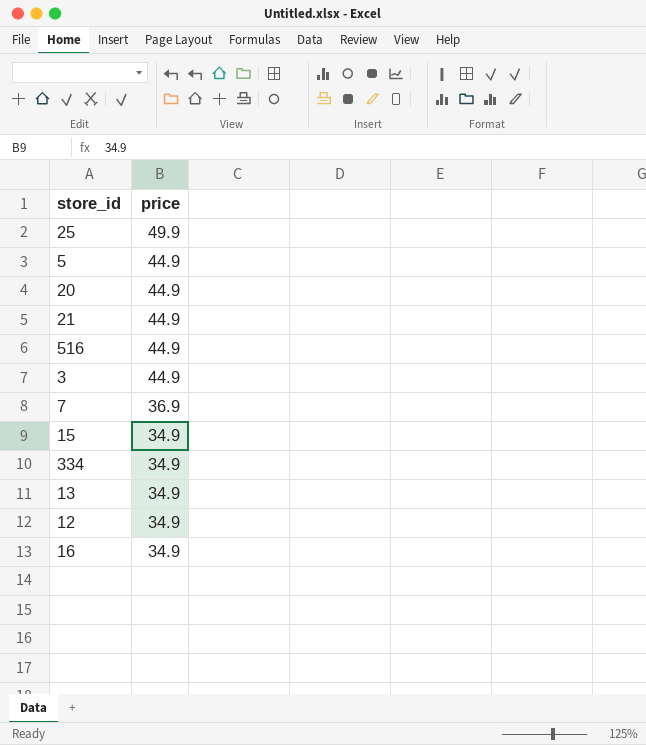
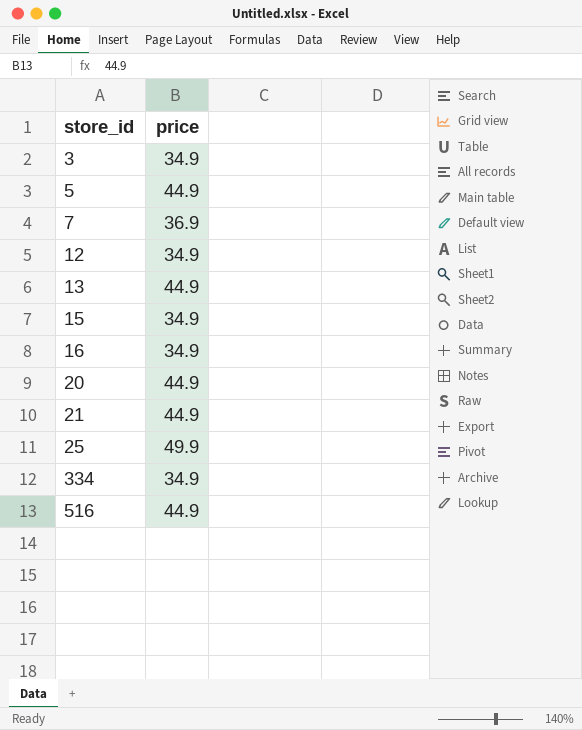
row order: price descending -> store_id ascending
3 | price: 44.9 -> 34.9
13 | price: 34.9 -> 44.9

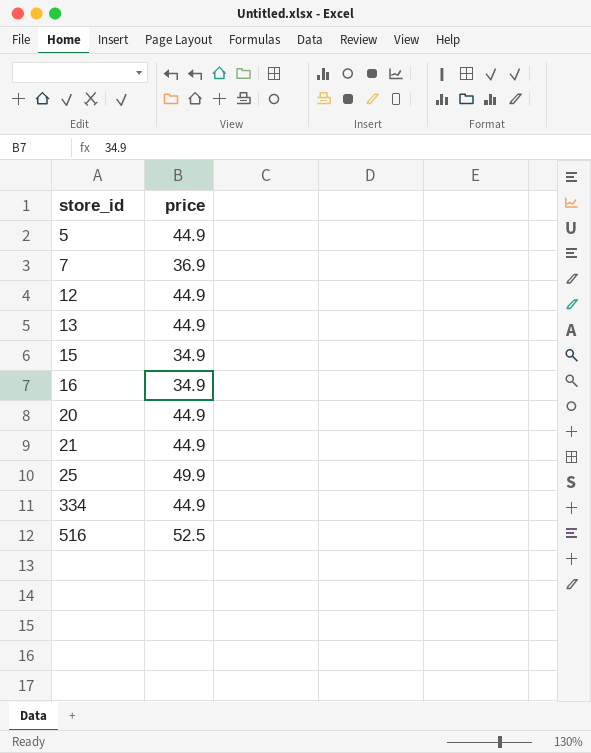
row 3: 34.9 -> none
12 | price: 34.9 -> 44.9
334 | price: 34.9 -> 44.9
516 | price: 44.9 -> 52.5

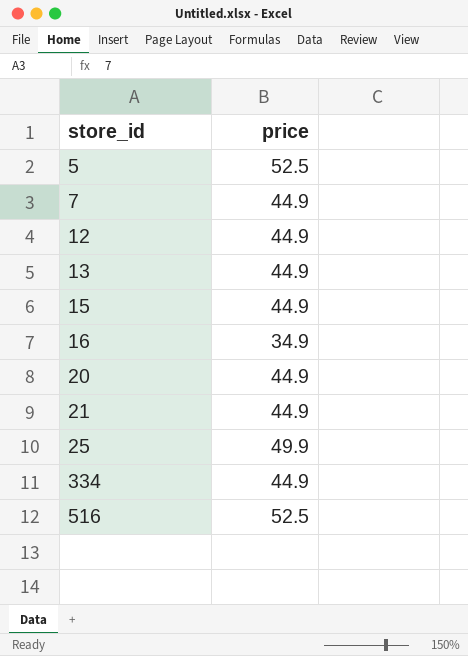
5 | price: 44.9 -> 52.5
7 | price: 36.9 -> 44.9
15 | price: 34.9 -> 44.9

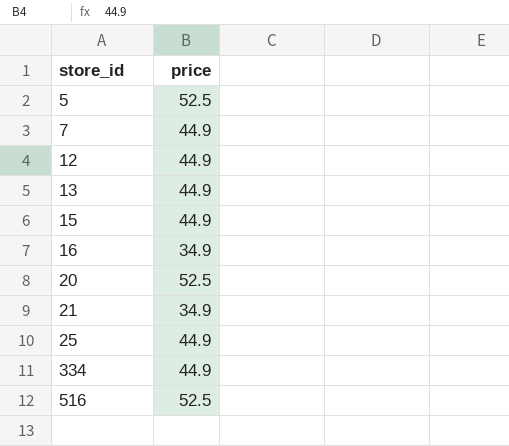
20 | price: 44.9 -> 52.5
21 | price: 44.9 -> 34.9
25 | price: 49.9 -> 44.9

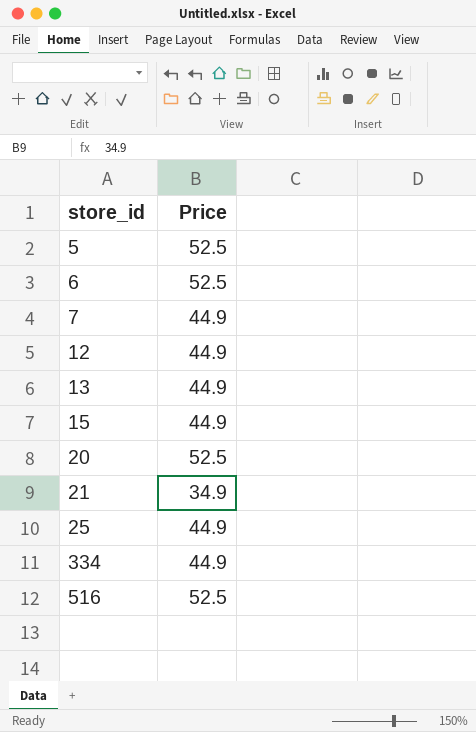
column name: price -> Price
row 16: 34.9 -> none
row 6: none -> 52.5

